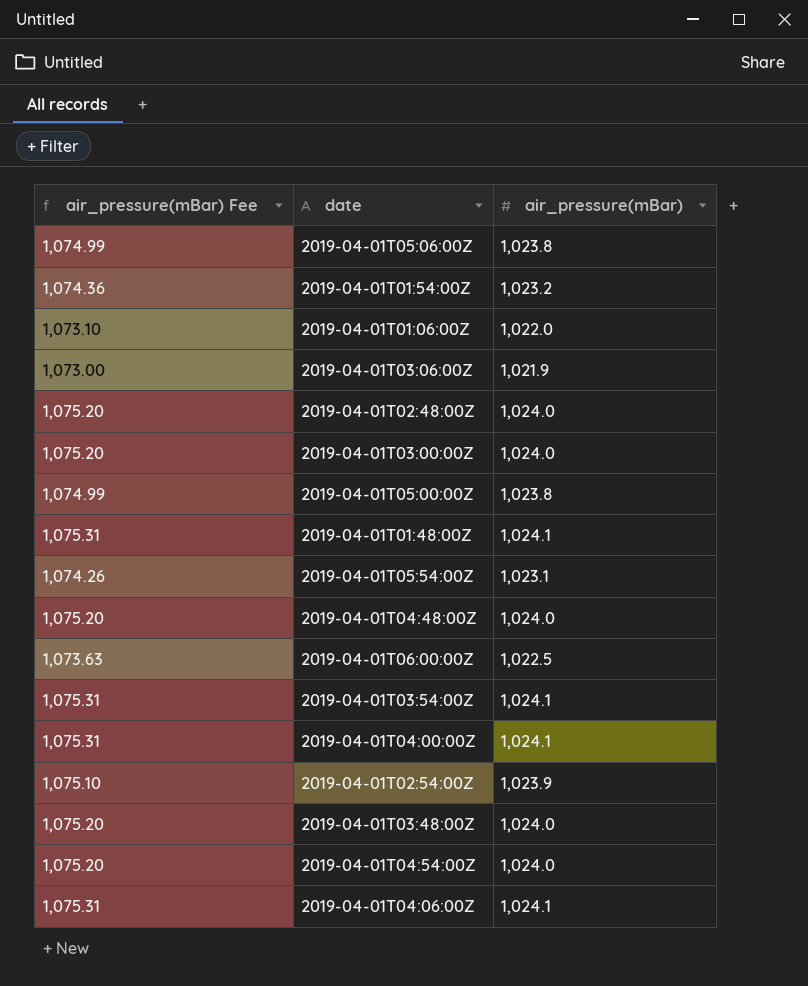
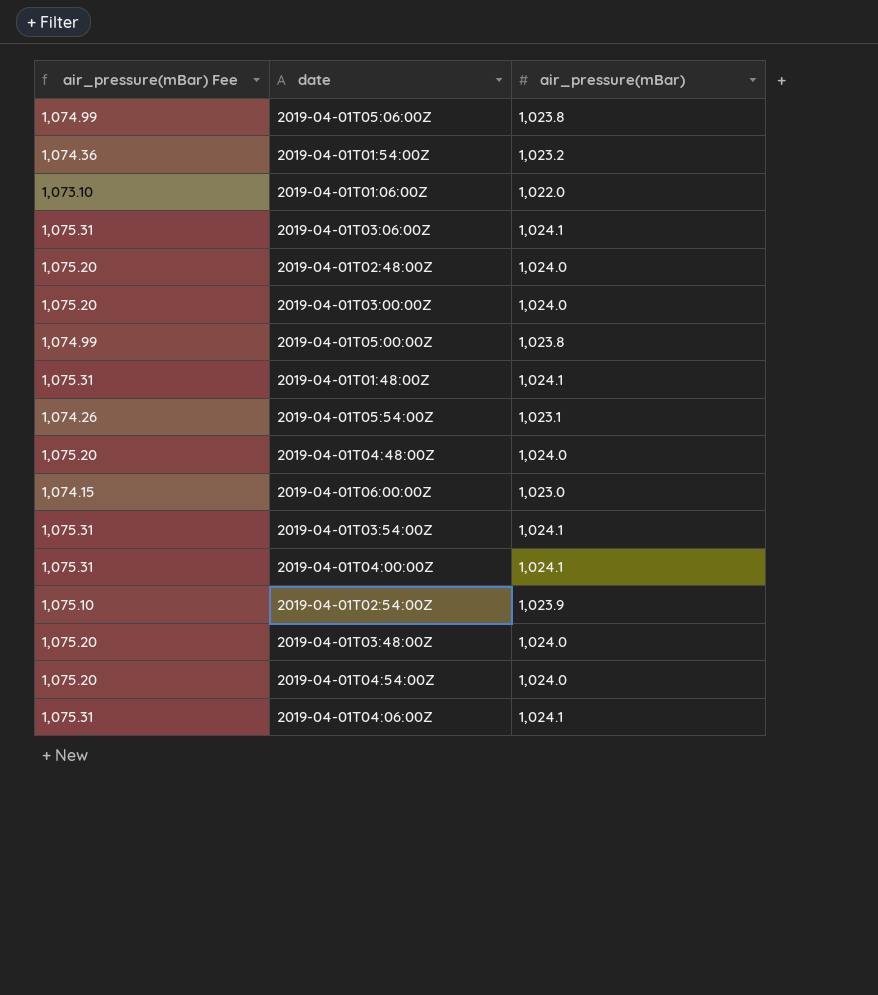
2019-04-01T03:06:00Z | air_pressure(mBar) Fee: 1,073.00 -> 1,075.31
2019-04-01T03:06:00Z | air_pressure(mBar): 1,021.9 -> 1,024.1
2019-04-01T06:00:00Z | air_pressure(mBar) Fee: 1,073.63 -> 1,074.15
2019-04-01T06:00:00Z | air_pressure(mBar): 1,022.5 -> 1,023.0

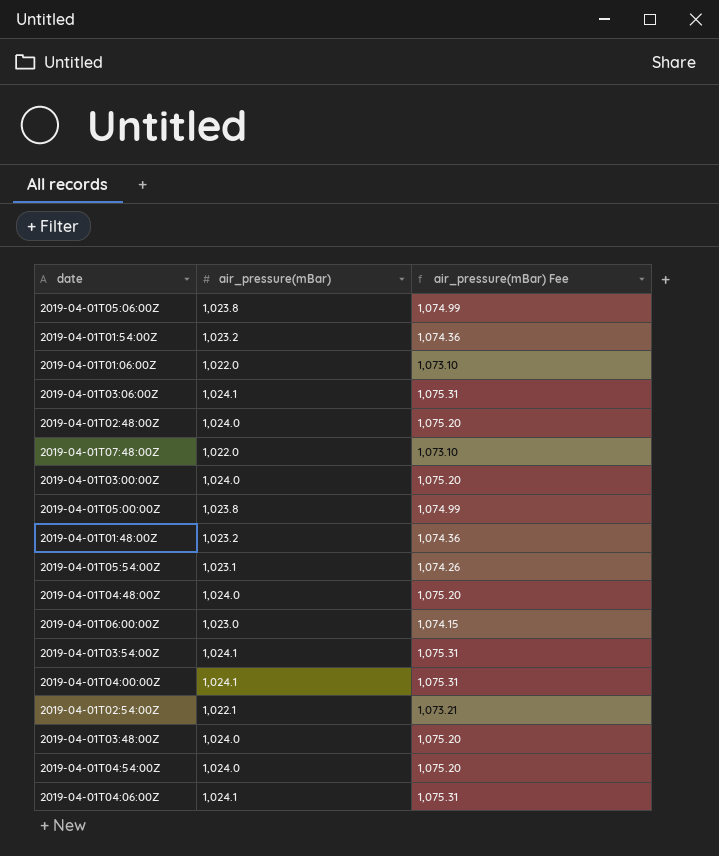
column air_pressure(mBar) Fee | position: 1 -> 3
row 2019-04-01T07:48:00Z: none -> 1,022.0 | 1,073.10
2019-04-01T01:48:00Z | air_pressure(mBar): 1,024.1 -> 1,023.2
2019-04-01T01:48:00Z | air_pressure(mBar) Fee: 1,075.31 -> 1,074.36
2019-04-01T02:54:00Z | air_pressure(mBar): 1,023.9 -> 1,022.1
2019-04-01T02:54:00Z | air_pressure(mBar) Fee: 1,075.10 -> 1,073.21

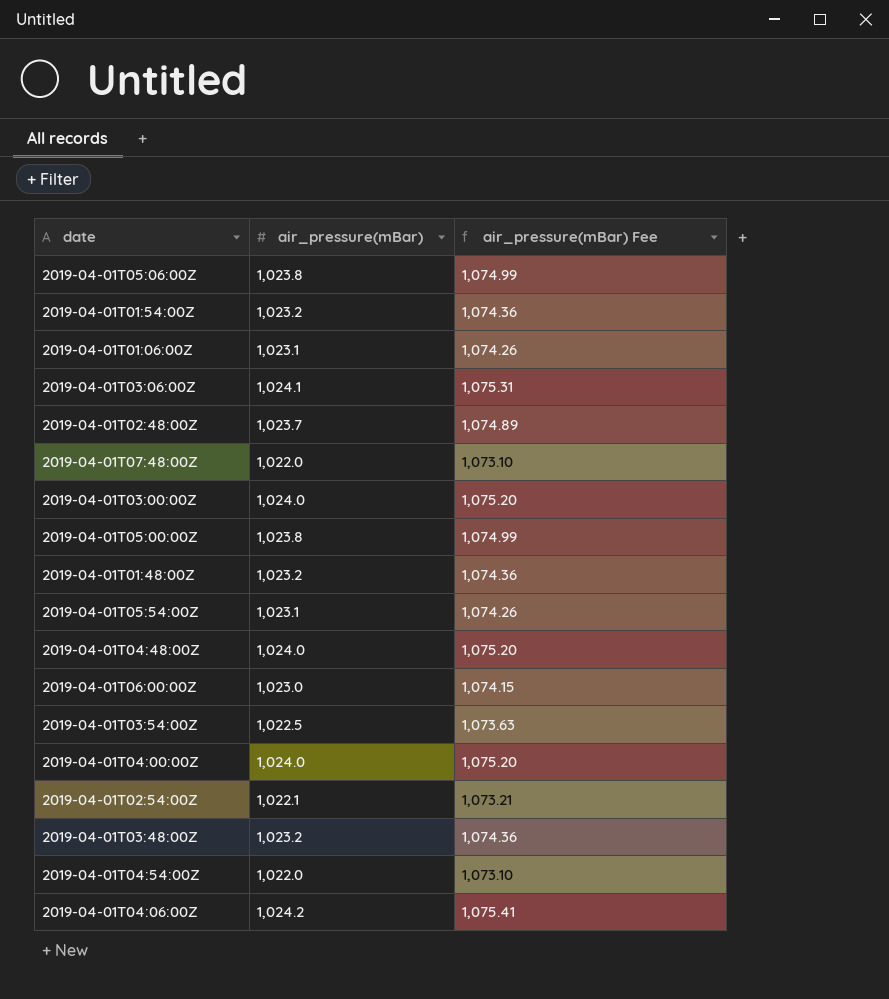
2019-04-01T01:06:00Z | air_pressure(mBar): 1,022.0 -> 1,023.1
2019-04-01T01:06:00Z | air_pressure(mBar) Fee: 1,073.10 -> 1,074.26
2019-04-01T02:48:00Z | air_pressure(mBar): 1,024.0 -> 1,023.7
2019-04-01T02:48:00Z | air_pressure(mBar) Fee: 1,075.20 -> 1,074.89
2019-04-01T03:54:00Z | air_pressure(mBar): 1,024.1 -> 1,022.5
2019-04-01T03:54:00Z | air_pressure(mBar) Fee: 1,075.31 -> 1,073.63
2019-04-01T04:00:00Z | air_pressure(mBar): 1,024.1 -> 1,024.0
2019-04-01T04:00:00Z | air_pressure(mBar) Fee: 1,075.31 -> 1,075.20
2019-04-01T03:48:00Z | air_pressure(mBar): 1,024.0 -> 1,023.2
2019-04-01T03:48:00Z | air_pressure(mBar) Fee: 1,075.20 -> 1,074.36
2019-04-01T04:54:00Z | air_pressure(mBar): 1,024.0 -> 1,022.0
2019-04-01T04:54:00Z | air_pressure(mBar) Fee: 1,075.20 -> 1,073.10
2019-04-01T04:06:00Z | air_pressure(mBar): 1,024.1 -> 1,024.2
2019-04-01T04:06:00Z | air_pressure(mBar) Fee: 1,075.31 -> 1,075.41

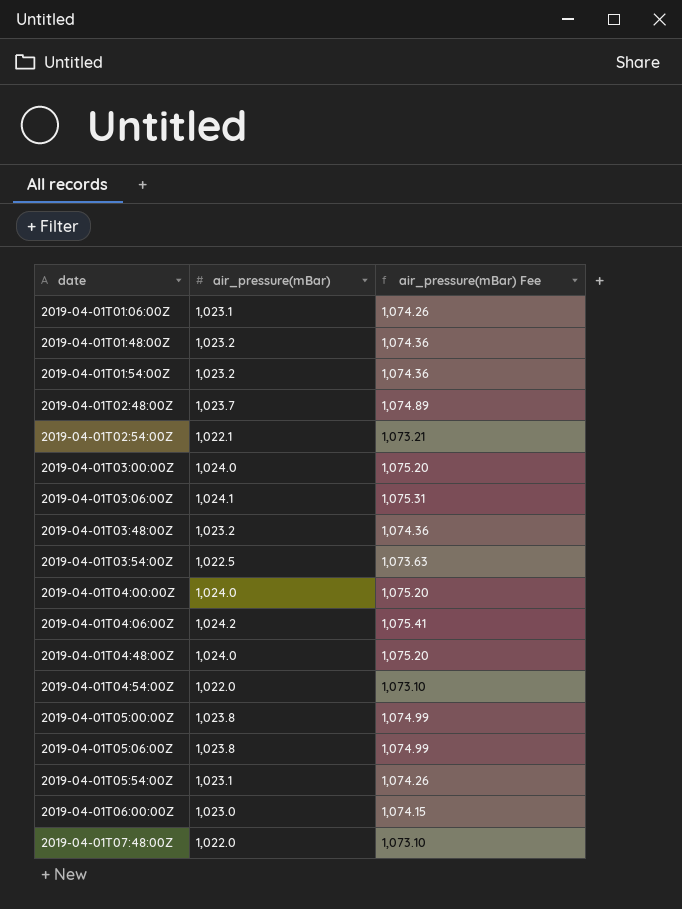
row order: none -> date ascending

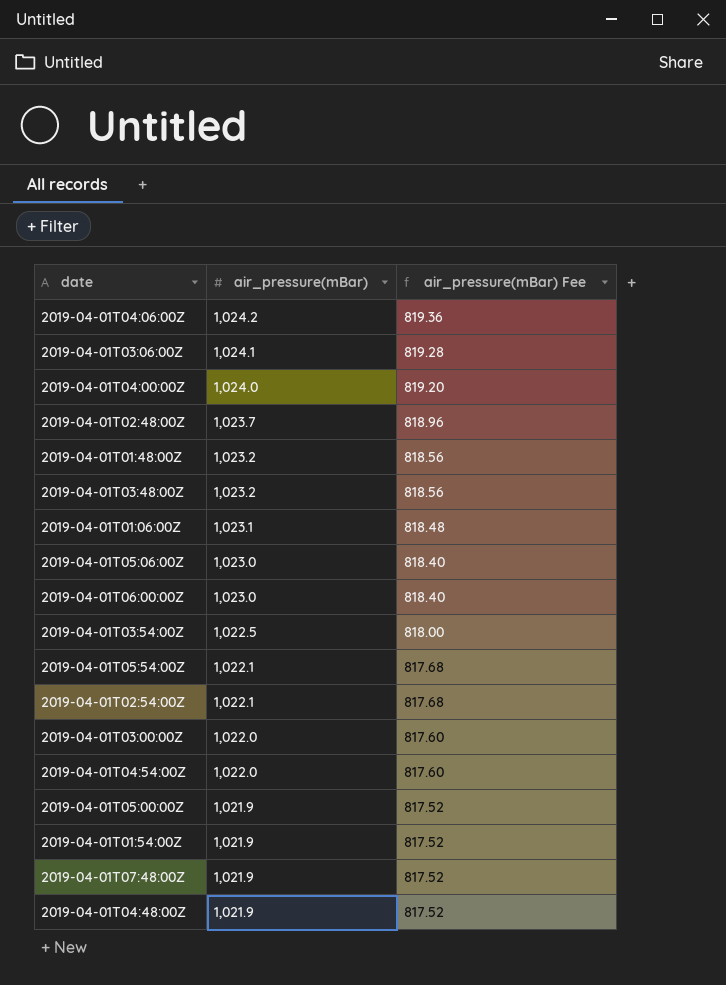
row order: date ascending -> air_pressure(mBar) descending
column air_pressure(mBar) Fee | formula: [air_pressure(mBar)] * 1.05 -> [air_pressure(mBar)] * 0.8
2019-04-01T05:06:00Z | air_pressure(mBar): 1,023.8 -> 1,023.0
2019-04-01T05:54:00Z | air_pressure(mBar): 1,023.1 -> 1,022.1
2019-04-01T03:00:00Z | air_pressure(mBar): 1,024.0 -> 1,022.0
2019-04-01T05:00:00Z | air_pressure(mBar): 1,023.8 -> 1,021.9
2019-04-01T01:54:00Z | air_pressure(mBar): 1,023.2 -> 1,021.9
2019-04-01T07:48:00Z | air_pressure(mBar): 1,022.0 -> 1,021.9
2019-04-01T04:48:00Z | air_pressure(mBar): 1,024.0 -> 1,021.9

